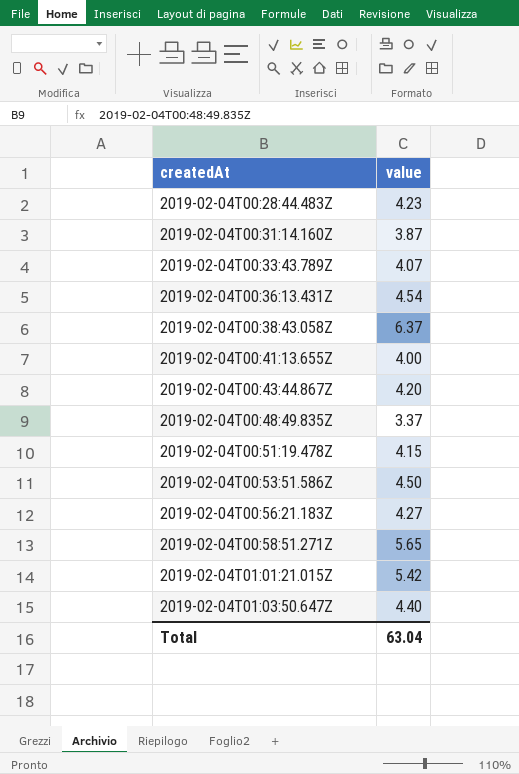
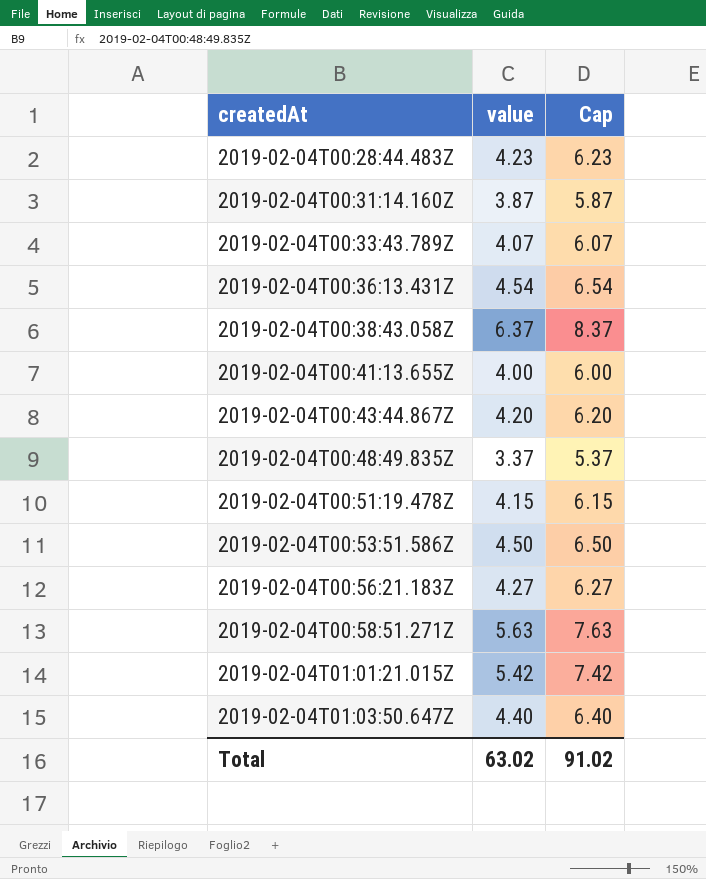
column Cap | formula: none -> [value] + 2
2019-02-04T00:58:51.271Z | value: 5.65 -> 5.63
Total | value: 63.04 -> 63.02

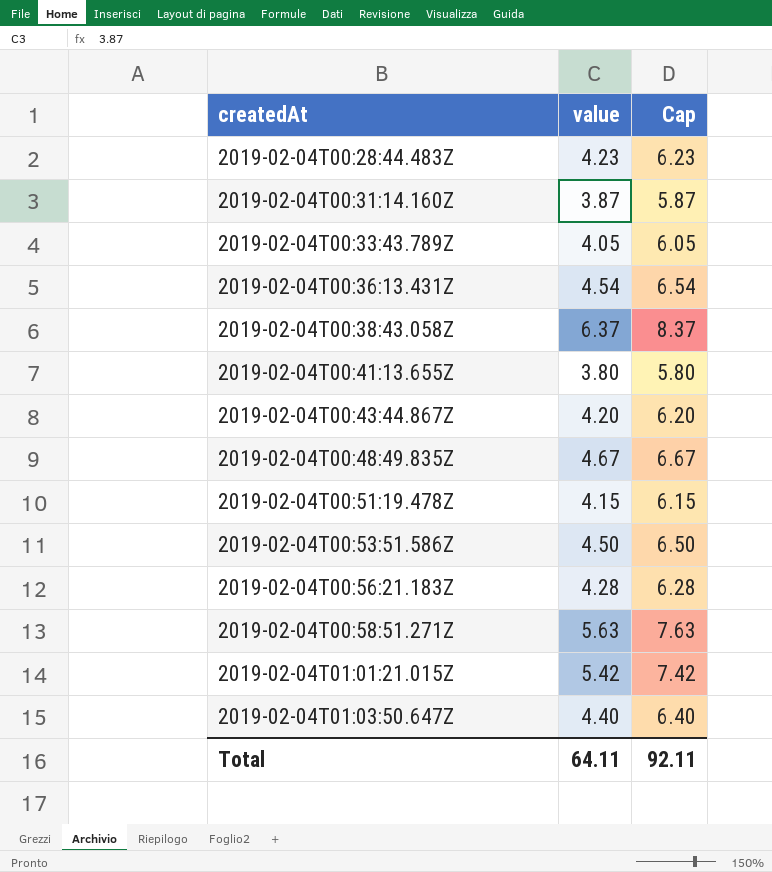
2019-02-04T00:33:43.789Z | value: 4.07 -> 4.05
2019-02-04T00:33:43.789Z | Cap: 6.07 -> 6.05
2019-02-04T00:41:13.655Z | value: 4.00 -> 3.80
2019-02-04T00:41:13.655Z | Cap: 6.00 -> 5.80
2019-02-04T00:48:49.835Z | value: 3.37 -> 4.67
2019-02-04T00:48:49.835Z | Cap: 5.37 -> 6.67
2019-02-04T00:56:21.183Z | value: 4.27 -> 4.28
2019-02-04T00:56:21.183Z | Cap: 6.27 -> 6.28
Total | value: 63.02 -> 64.11
Total | Cap: 91.02 -> 92.11

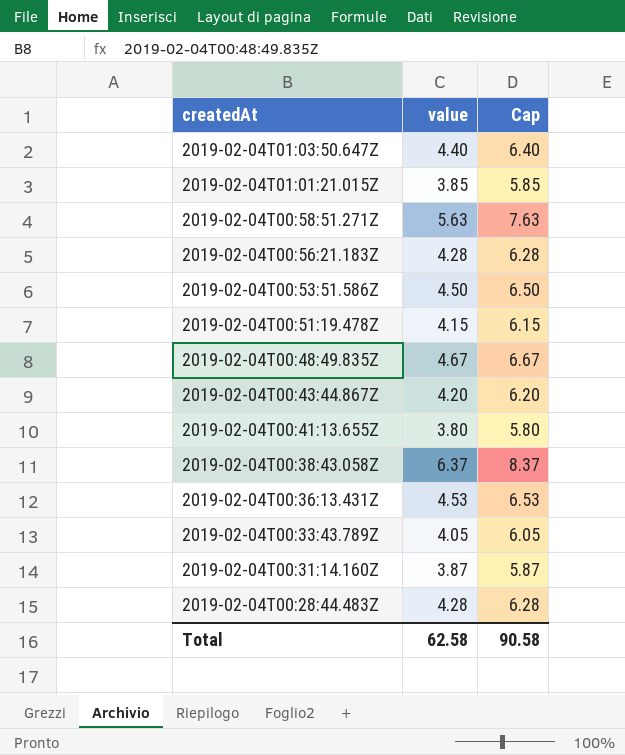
row order: createdAt ascending -> createdAt descending
2019-02-04T01:01:21.015Z | value: 5.42 -> 3.85
2019-02-04T01:01:21.015Z | Cap: 7.42 -> 5.85
2019-02-04T00:36:13.431Z | value: 4.54 -> 4.53
2019-02-04T00:36:13.431Z | Cap: 6.54 -> 6.53
2019-02-04T00:28:44.483Z | value: 4.23 -> 4.28
2019-02-04T00:28:44.483Z | Cap: 6.23 -> 6.28
Total | value: 64.11 -> 62.58
Total | Cap: 92.11 -> 90.58

